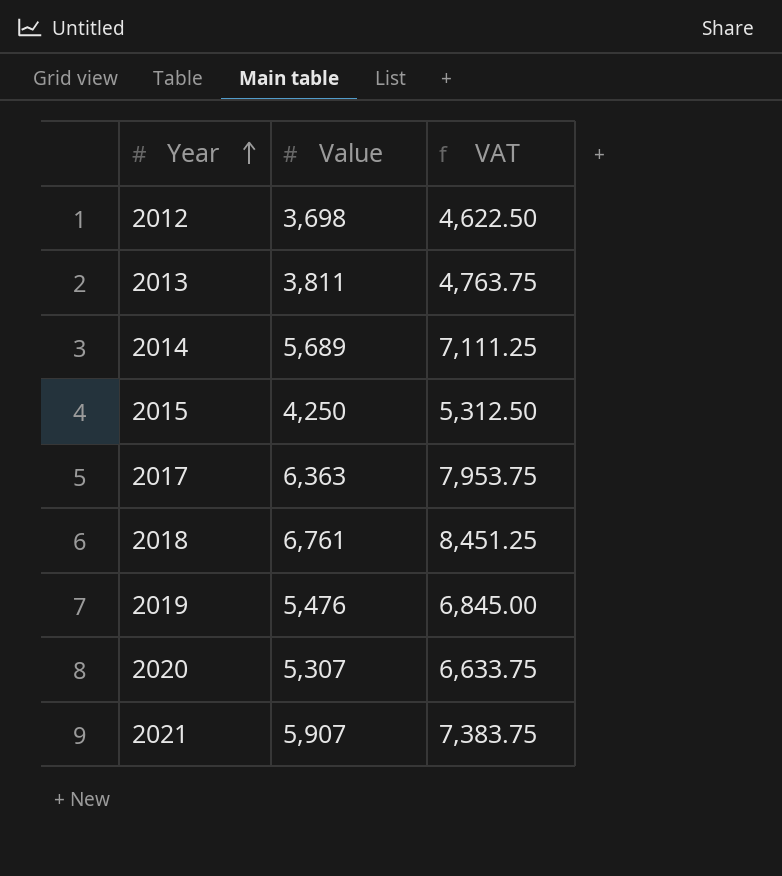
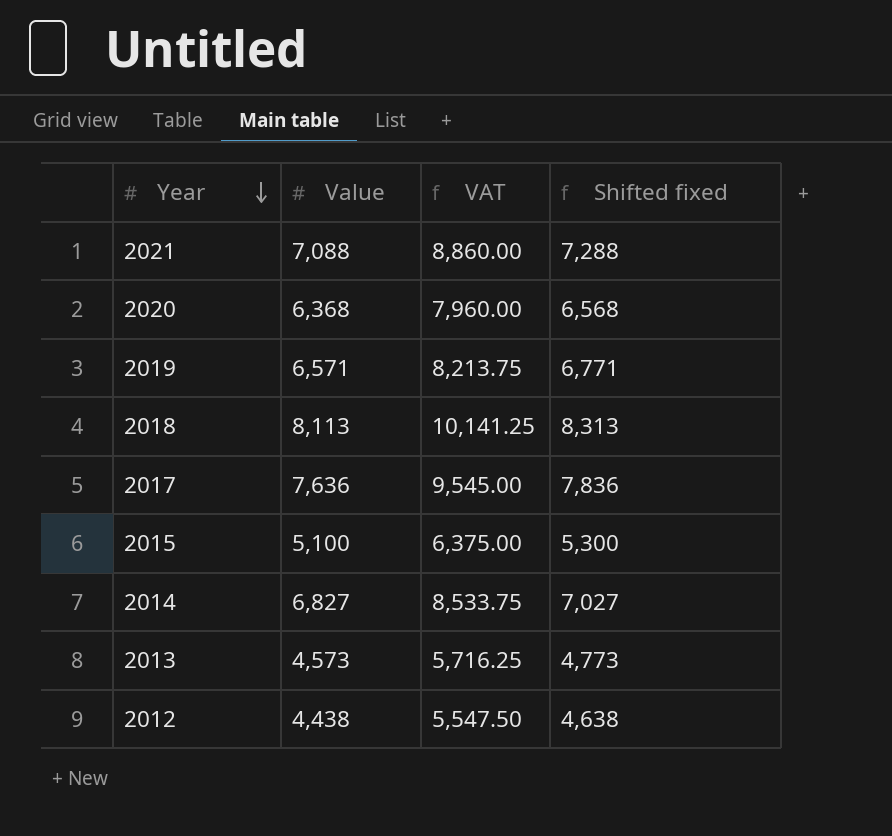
row order: Year ascending -> Year descending
column Shifted fixed | formula: none -> [Value] + 200
2021 | Value: 5,907 -> 7,088
2021 | VAT: 7,383.75 -> 8,860.00
2020 | Value: 5,307 -> 6,368
2020 | VAT: 6,633.75 -> 7,960.00
2019 | Value: 5,476 -> 6,571
2019 | VAT: 6,845.00 -> 8,213.75
2018 | Value: 6,761 -> 8,113
2018 | VAT: 8,451.25 -> 10,141.25
2017 | Value: 6,363 -> 7,636
2017 | VAT: 7,953.75 -> 9,545.00
2015 | Value: 4,250 -> 5,100
2015 | VAT: 5,312.50 -> 6,375.00
2014 | Value: 5,689 -> 6,827
2014 | VAT: 7,111.25 -> 8,533.75
2013 | Value: 3,811 -> 4,573
2013 | VAT: 4,763.75 -> 5,716.25
2012 | Value: 3,698 -> 4,438
2012 | VAT: 4,622.50 -> 5,547.50

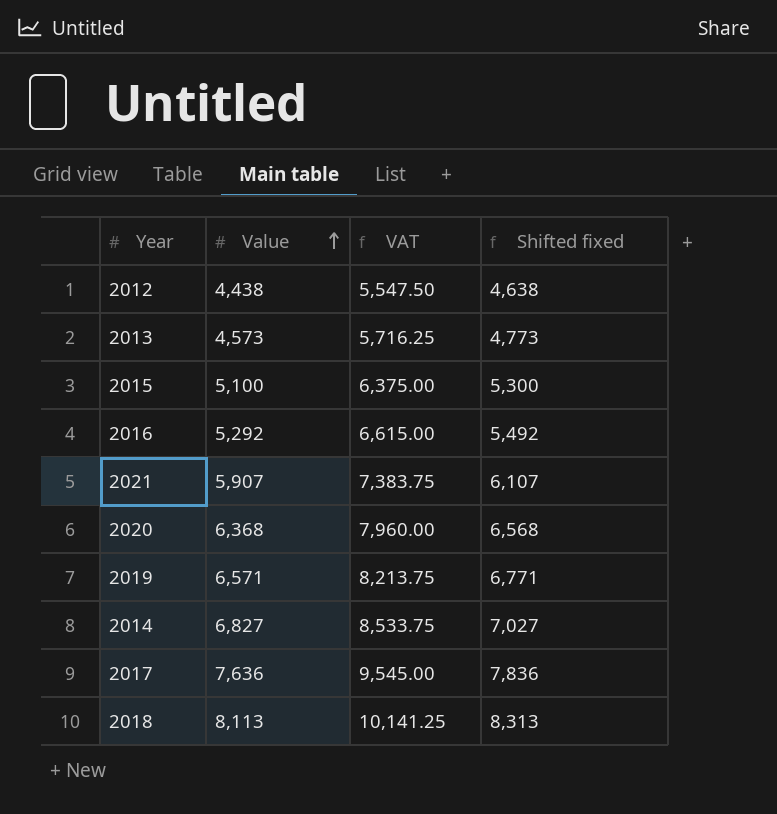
row order: Year descending -> Value ascending
row 2016: none -> 5,292 | 6,615.00 | 5,492
2021 | Value: 7,088 -> 5,907
2021 | VAT: 8,860.00 -> 7,383.75
2021 | Shifted fixed: 7,288 -> 6,107

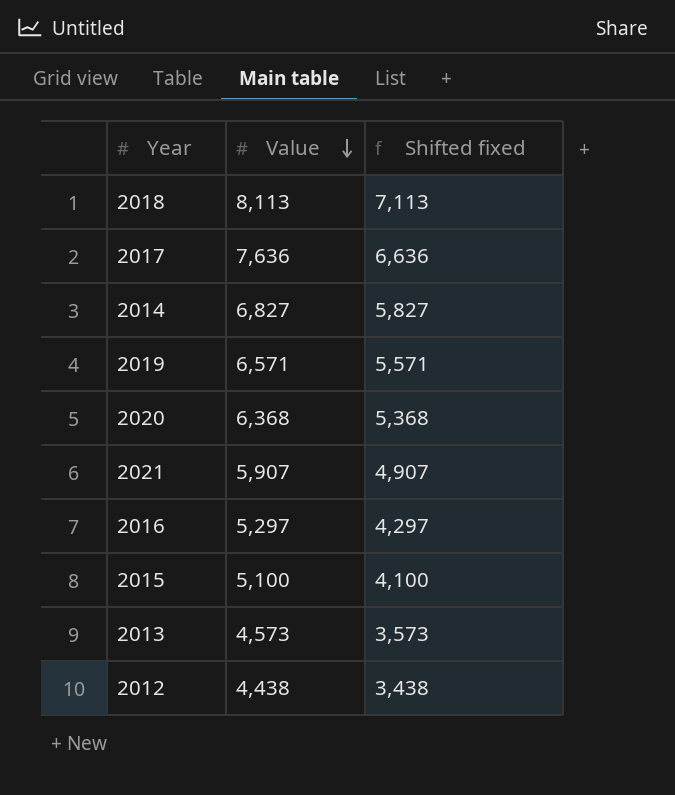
row order: Value ascending -> Value descending
column VAT | formula: [Value] * 1.25 -> none
column Shifted fixed | formula: [Value] + 200 -> [Value] - 1000
2016 | Value: 5,292 -> 5,297

